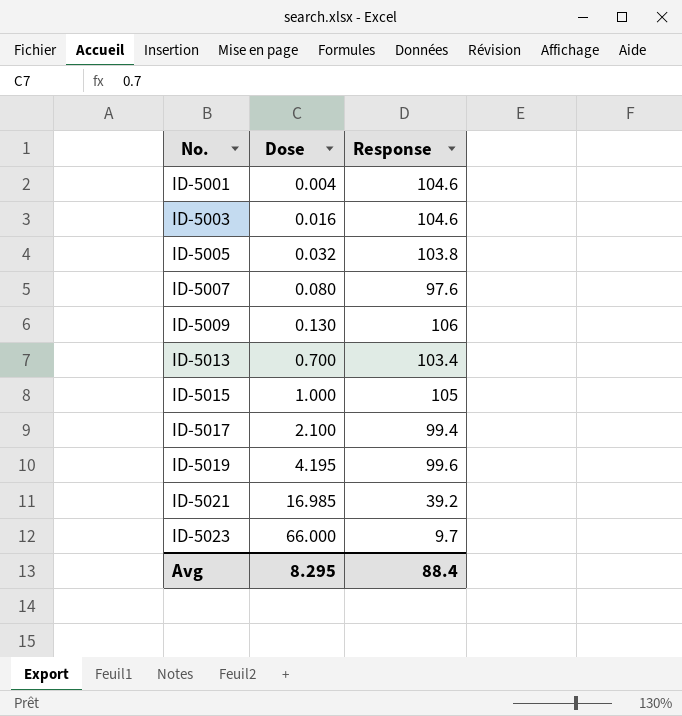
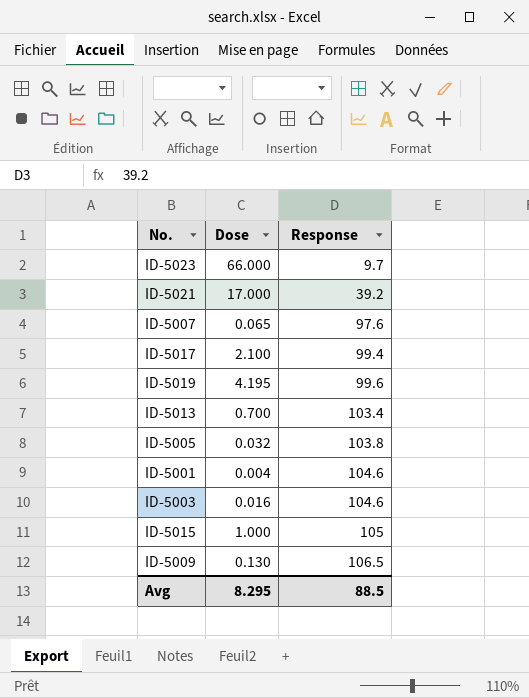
row order: No. ascending -> Response ascending
ID-5021 | Dose: 16.985 -> 17.000
ID-5007 | Dose: 0.080 -> 0.065
ID-5009 | Response: 106 -> 106.5
Avg | Response: 88.4 -> 88.5

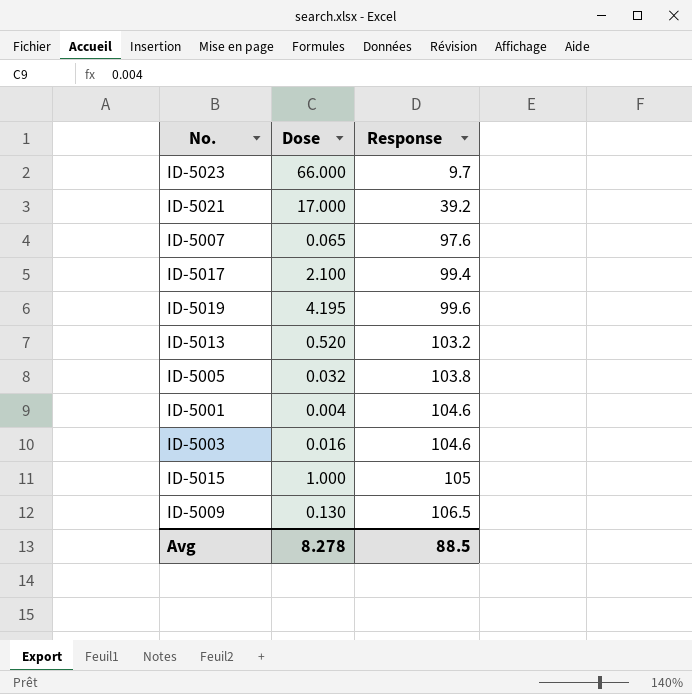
ID-5013 | Dose: 0.700 -> 0.520
ID-5013 | Response: 103.4 -> 103.2
Avg | Dose: 8.295 -> 8.278

